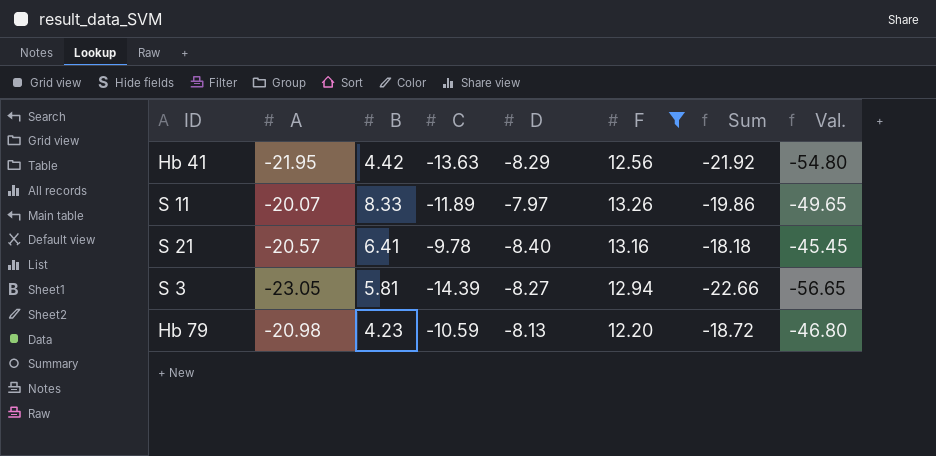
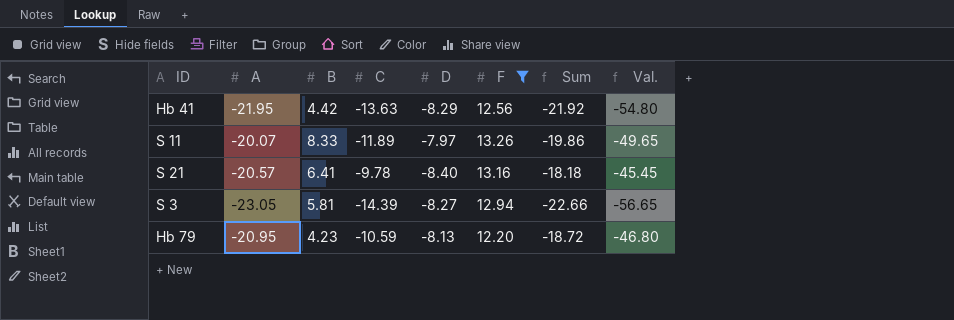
Hb 79 | A: -20.98 -> -20.95

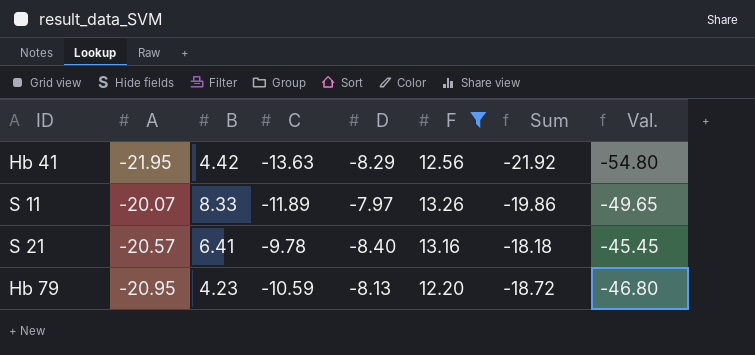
row S 3: -23.05 | 5.81 | -14.39 | -8.27 | 12.94 | -22.66 | -56.65 -> none

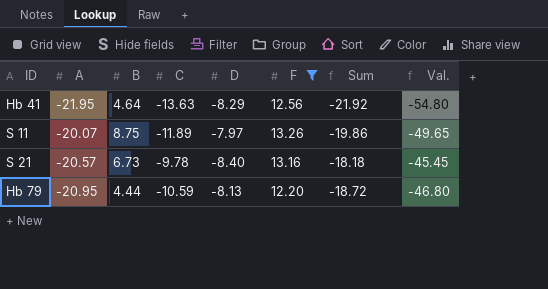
Hb 41 | B: 4.42 -> 4.64
S 11 | B: 8.33 -> 8.75
S 21 | B: 6.41 -> 6.73
Hb 79 | B: 4.23 -> 4.44

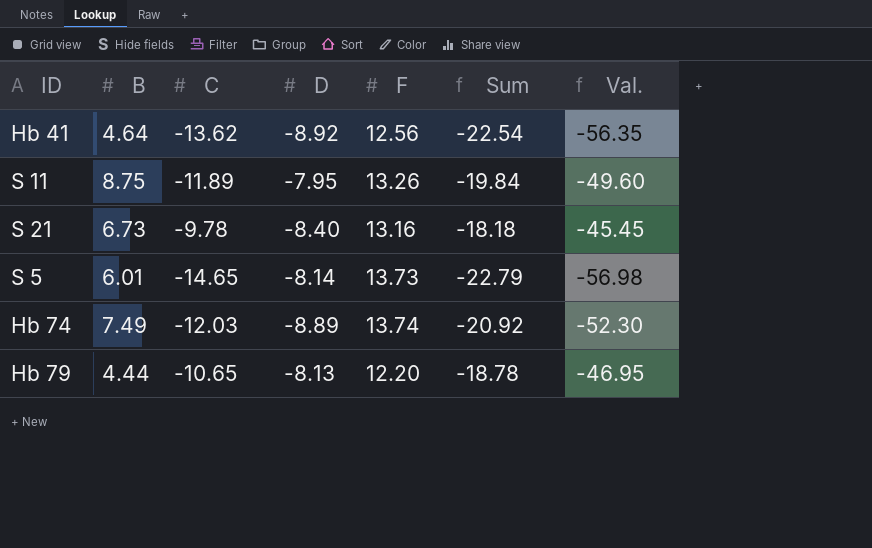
filter: F <= 13.26 -> none
column A | position: 2 -> none
Hb 41 | C: -13.63 -> -13.62
Hb 41 | D: -8.29 -> -8.92
Hb 41 | Sum: -21.92 -> -22.54
Hb 41 | Val.: -54.80 -> -56.35
S 11 | D: -7.97 -> -7.95
S 11 | Sum: -19.86 -> -19.84
S 11 | Val.: -49.65 -> -49.60
Hb 79 | C: -10.59 -> -10.65
Hb 79 | Sum: -18.72 -> -18.78
Hb 79 | Val.: -46.80 -> -46.95

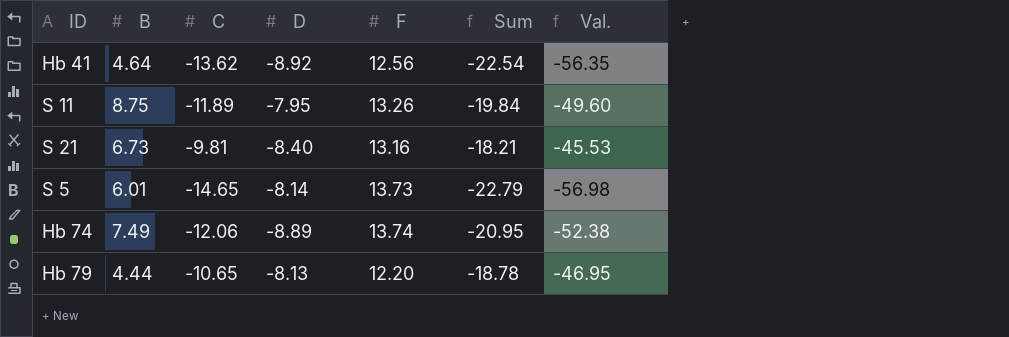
S 21 | C: -9.78 -> -9.81
S 21 | Sum: -18.18 -> -18.21
S 21 | Val.: -45.45 -> -45.53
Hb 74 | C: -12.03 -> -12.06
Hb 74 | Sum: -20.92 -> -20.95
Hb 74 | Val.: -52.30 -> -52.38

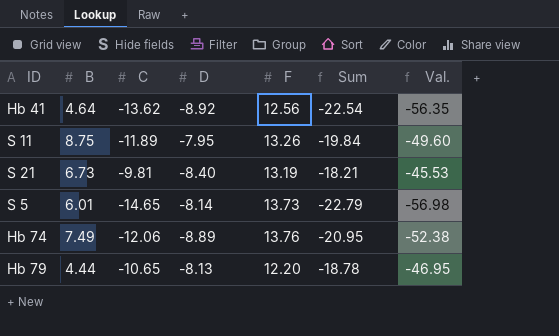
S 21 | F: 13.16 -> 13.19
Hb 74 | F: 13.74 -> 13.76

